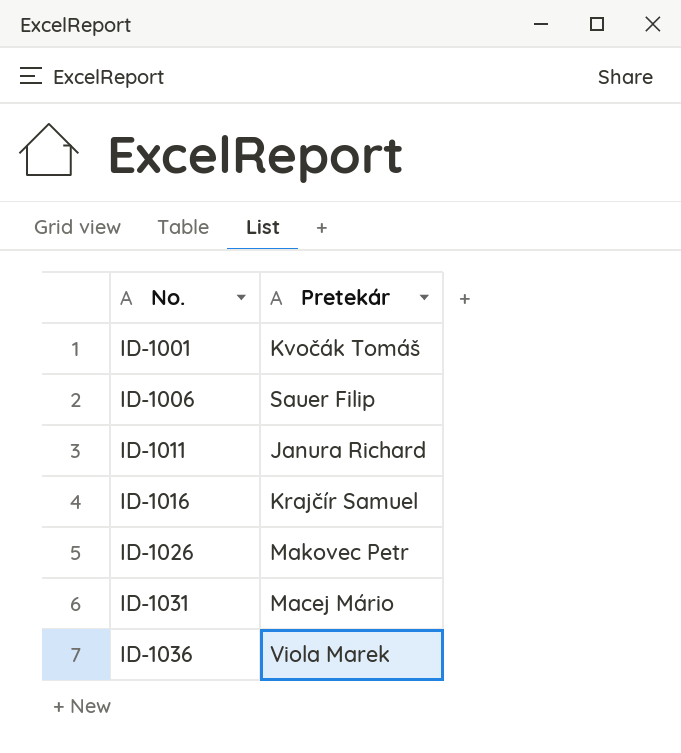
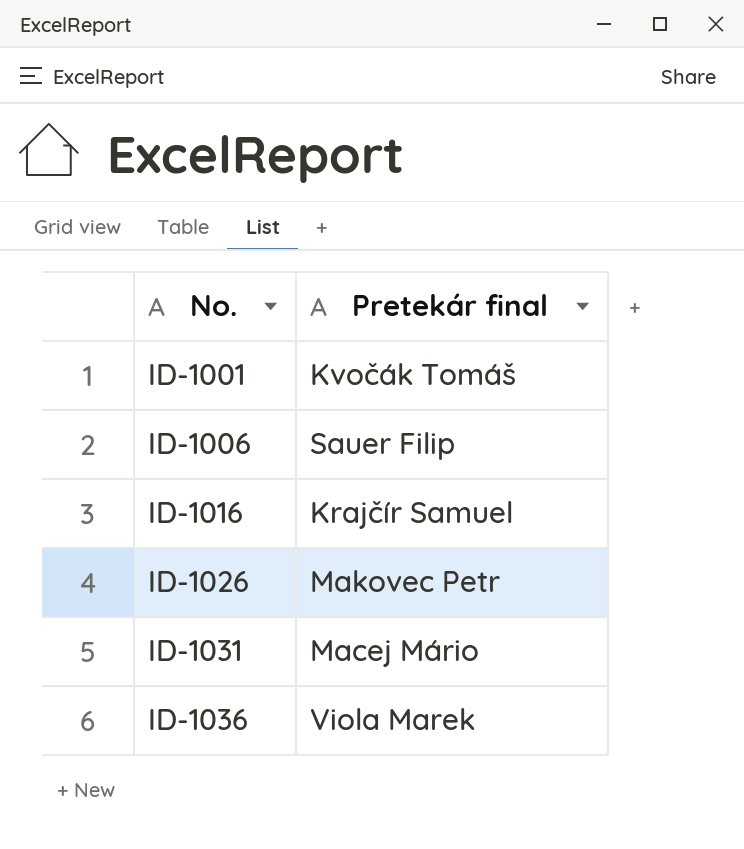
column name: Pretekár -> Pretekár final
row ID-1011: Janura Richard -> none

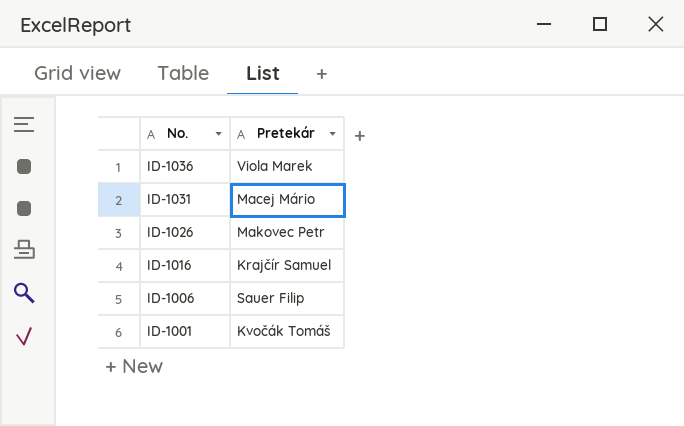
row order: No. ascending -> No. descending
column name: Pretekár final -> Pretekár

